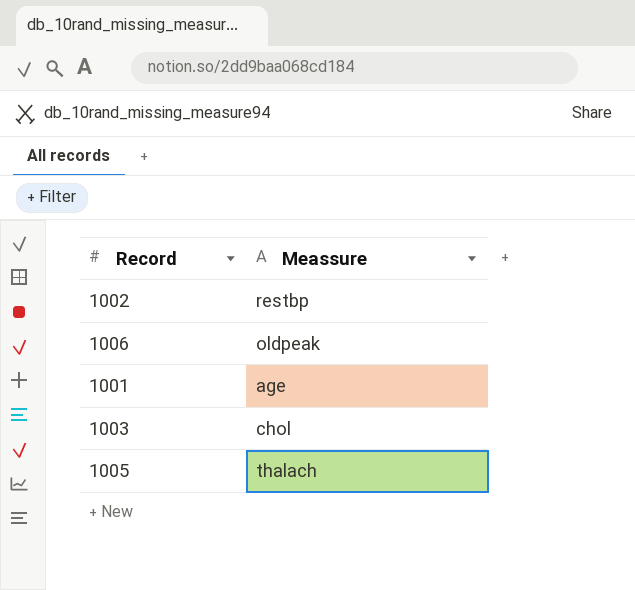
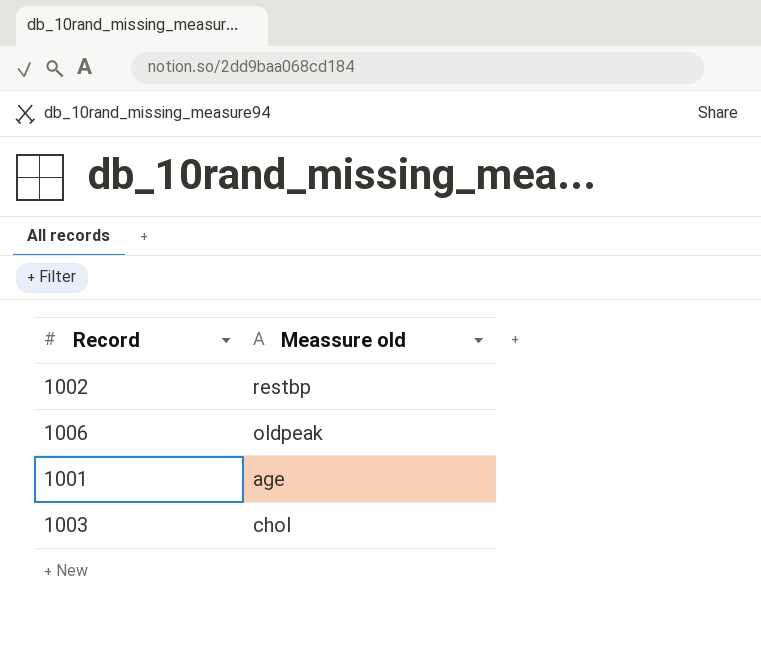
column name: Meassure -> Meassure old
row 1005: thalach -> none

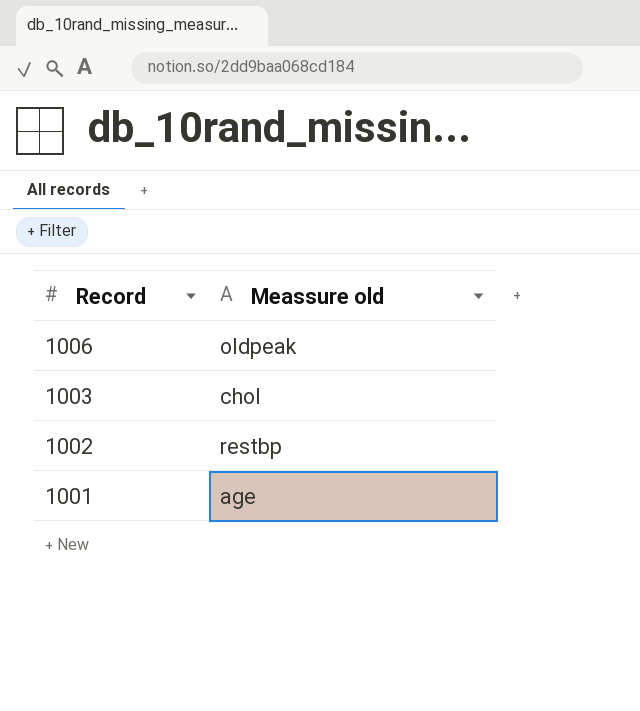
row order: none -> Record descending

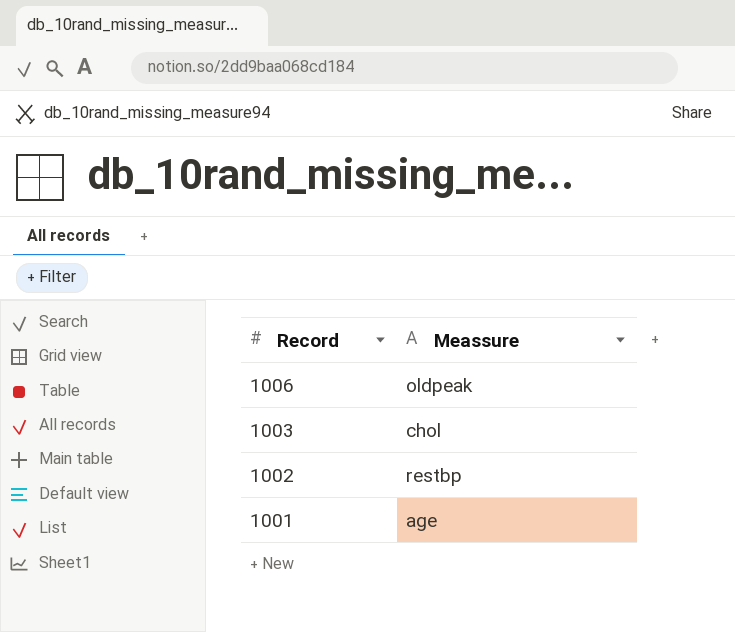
column name: Meassure old -> Meassure

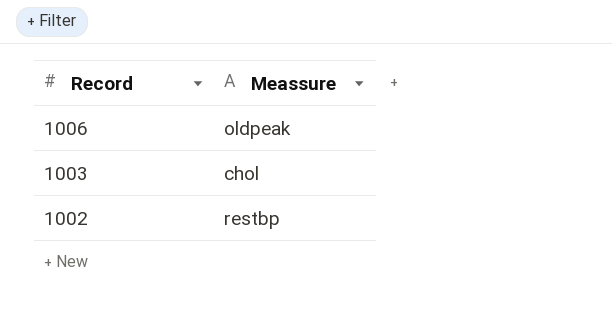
row 1001: age -> none

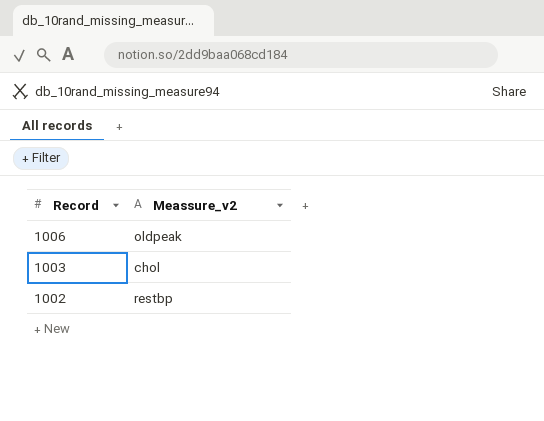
column name: Meassure -> Meassure_v2

